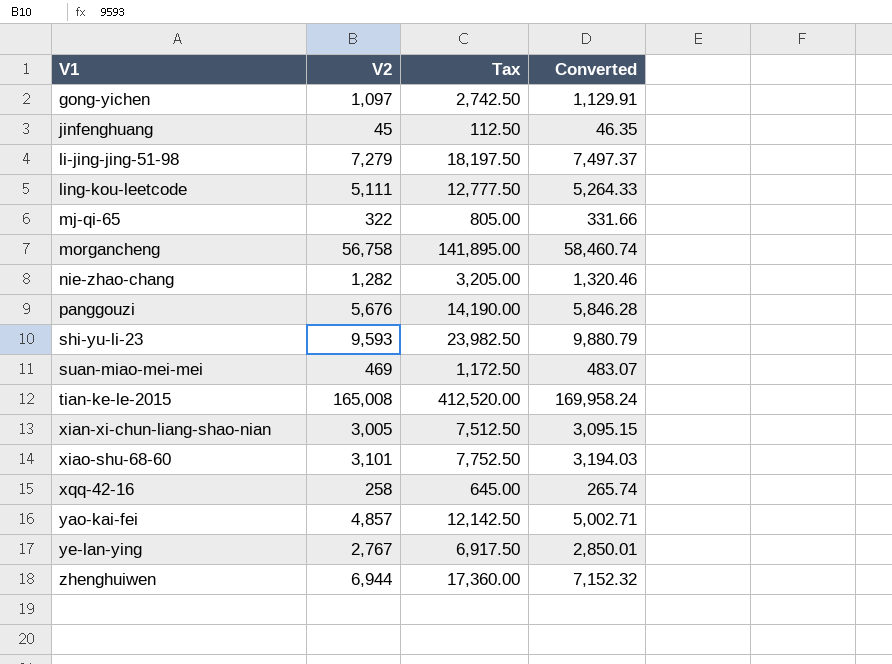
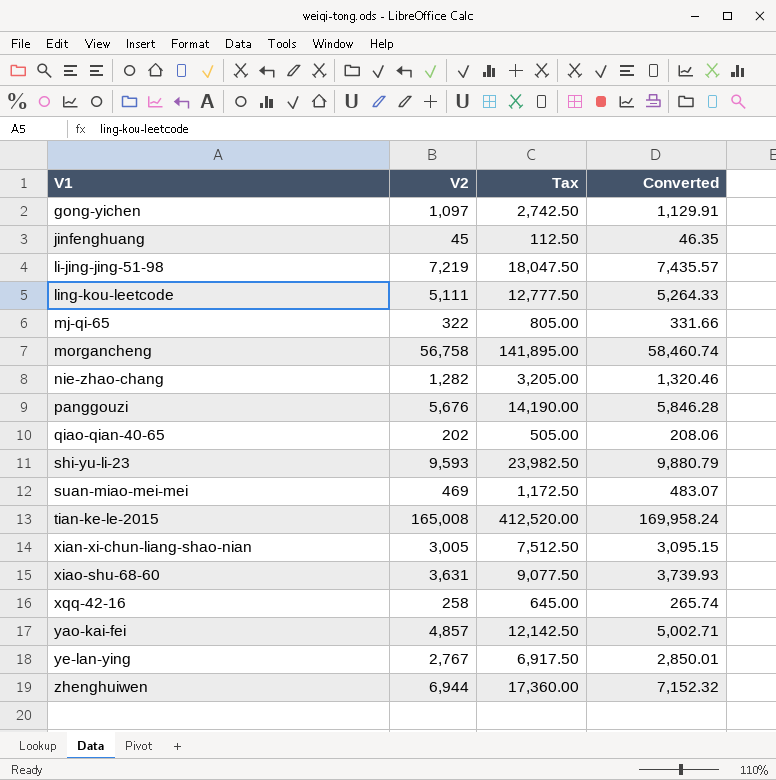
li-jing-jing-51-98 | V2: 7,279 -> 7,219
li-jing-jing-51-98 | Tax: 18,197.50 -> 18,047.50
li-jing-jing-51-98 | Converted: 7,497.37 -> 7,435.57
row qiao-qian-40-65: none -> 202 | 505.00 | 208.06
xiao-shu-68-60 | V2: 3,101 -> 3,631
xiao-shu-68-60 | Tax: 7,752.50 -> 9,077.50
xiao-shu-68-60 | Converted: 3,194.03 -> 3,739.93

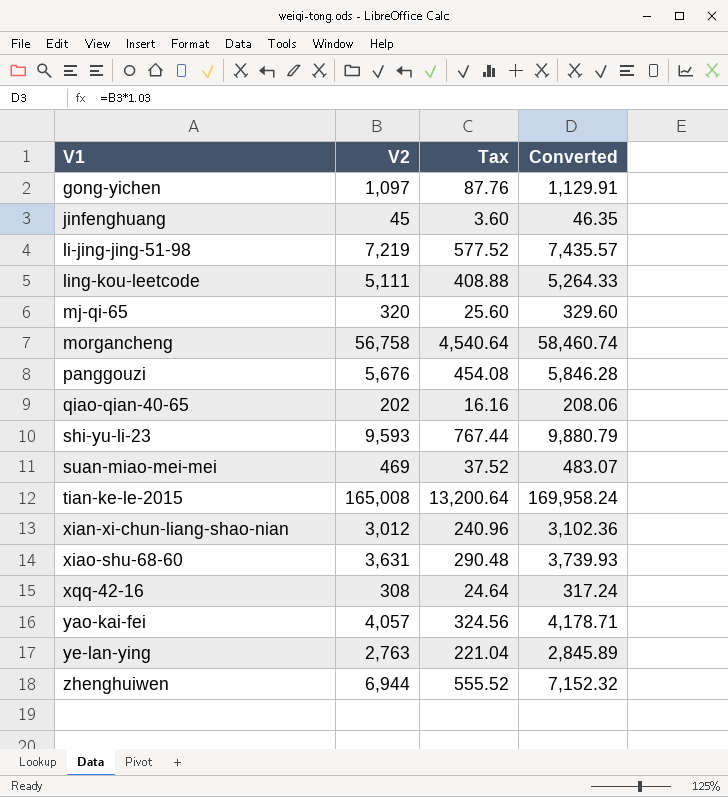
column Tax | formula: [V2] * 2.5 -> [V2] * 0.08
row nie-zhao-chang: 1,282 | 3,205.00 | 1,320.46 -> none
mj-qi-65 | V2: 322 -> 320
mj-qi-65 | Converted: 331.66 -> 329.60
xian-xi-chun-liang-shao-nian | V2: 3,005 -> 3,012
xian-xi-chun-liang-shao-nian | Converted: 3,095.15 -> 3,102.36
xqq-42-16 | V2: 258 -> 308
xqq-42-16 | Converted: 265.74 -> 317.24
yao-kai-fei | V2: 4,857 -> 4,057
yao-kai-fei | Converted: 5,002.71 -> 4,178.71
ye-lan-ying | V2: 2,767 -> 2,763
ye-lan-ying | Converted: 2,850.01 -> 2,845.89

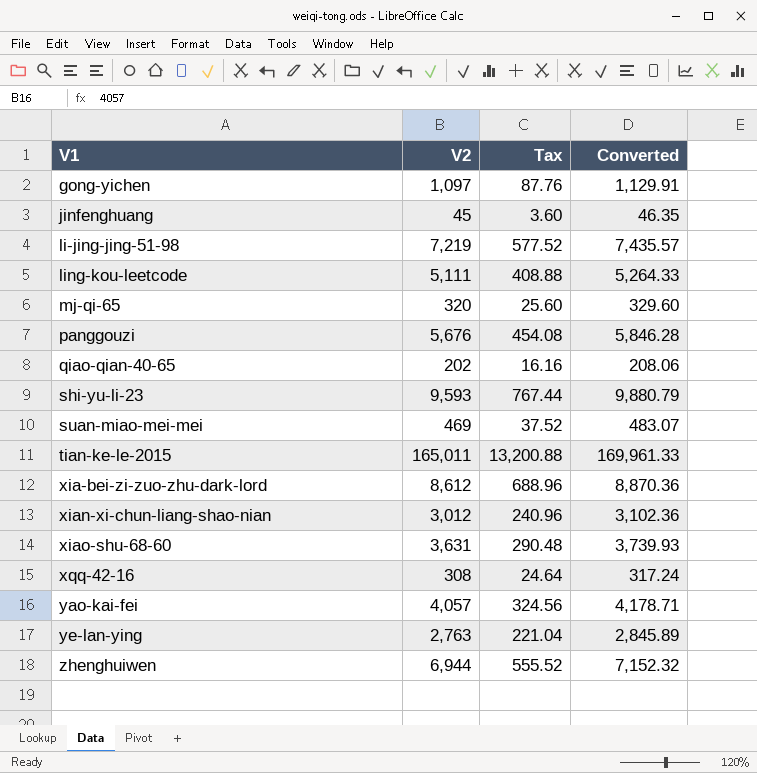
row morgancheng: 56,758 | 4,540.64 | 58,460.74 -> none
tian-ke-le-2015 | V2: 165,008 -> 165,011
tian-ke-le-2015 | Tax: 13,200.64 -> 13,200.88
tian-ke-le-2015 | Converted: 169,958.24 -> 169,961.33
row xia-bei-zi-zuo-zhu-dark-lord: none -> 8,612 | 688.96 | 8,870.36

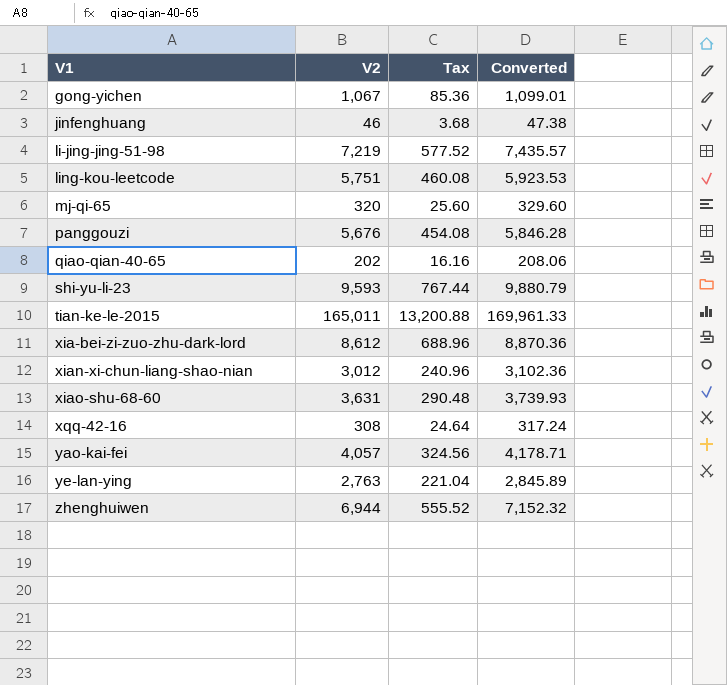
row suan-miao-mei-mei: 469 | 37.52 | 483.07 -> none
gong-yichen | V2: 1,097 -> 1,067
gong-yichen | Tax: 87.76 -> 85.36
gong-yichen | Converted: 1,129.91 -> 1,099.01
jinfenghuang | V2: 45 -> 46
jinfenghuang | Tax: 3.60 -> 3.68
jinfenghuang | Converted: 46.35 -> 47.38
ling-kou-leetcode | V2: 5,111 -> 5,751
ling-kou-leetcode | Tax: 408.88 -> 460.08
ling-kou-leetcode | Converted: 5,264.33 -> 5,923.53

